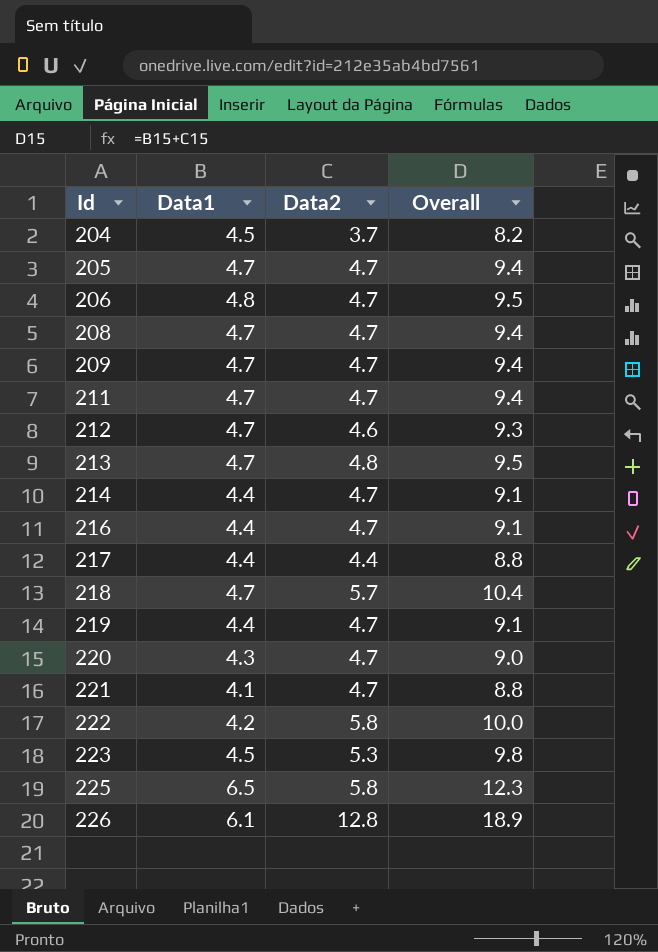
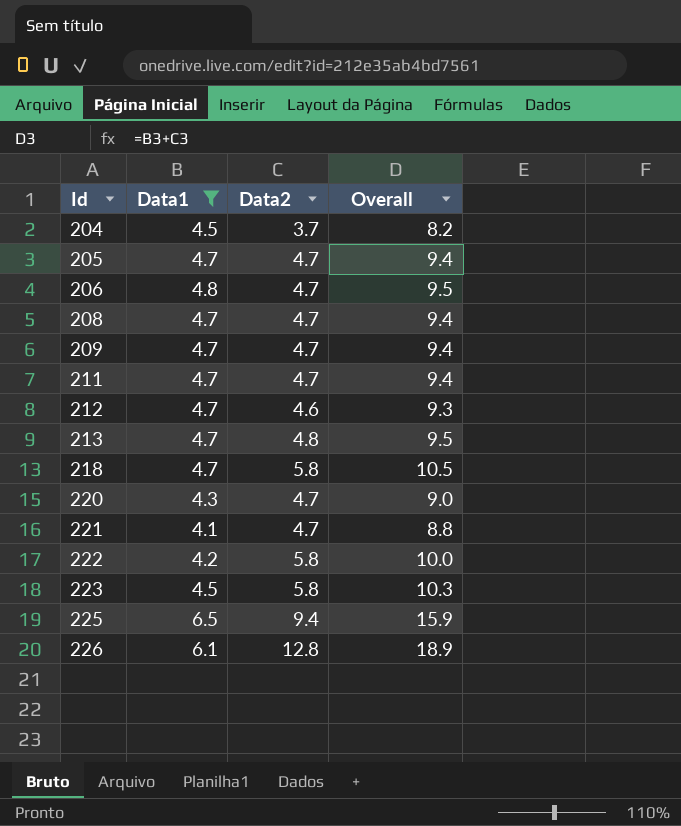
filter: none -> Data1 != 4.4
218 | Data2: 5.7 -> 5.8
218 | Overall: 10.4 -> 10.5
223 | Data2: 5.3 -> 5.8
223 | Overall: 9.8 -> 10.3
225 | Data2: 5.8 -> 9.4
225 | Overall: 12.3 -> 15.9

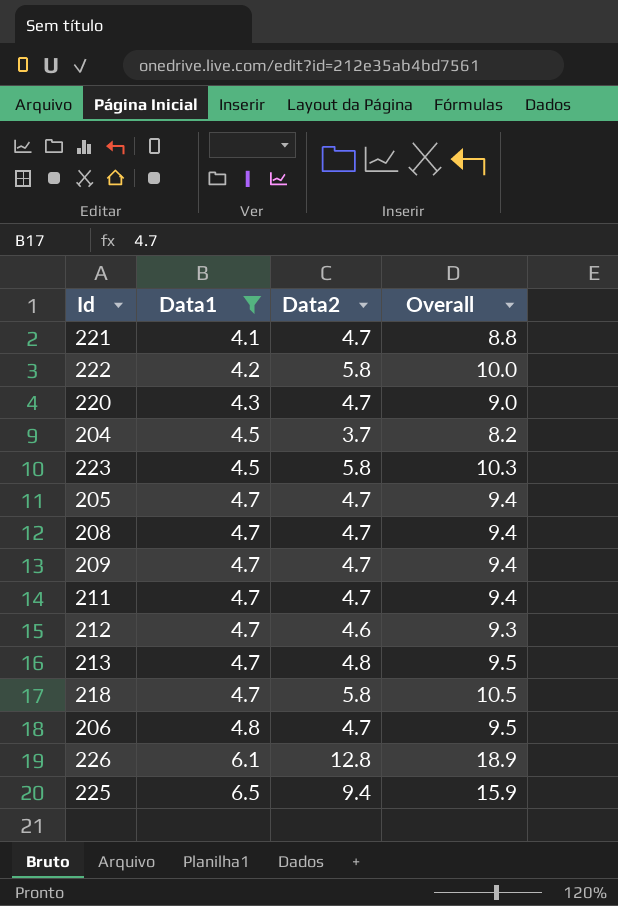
row order: Id ascending -> Data1 ascending

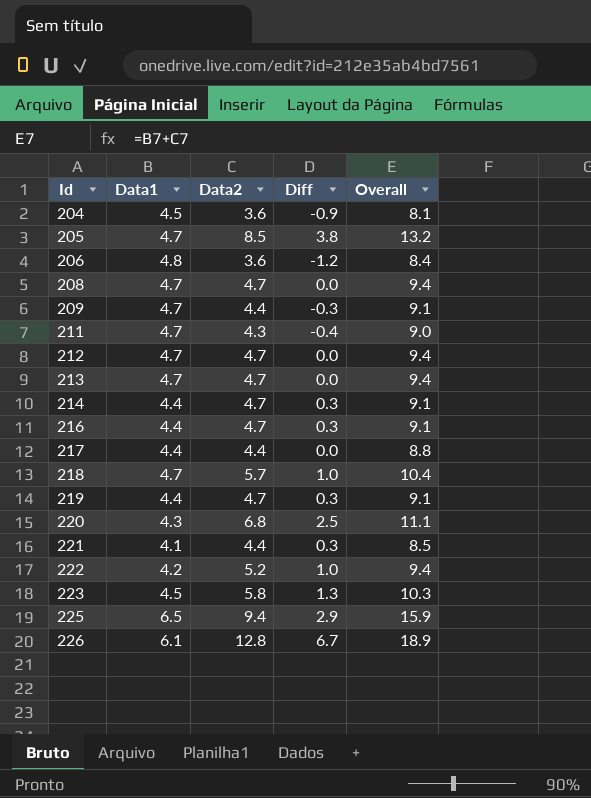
filter: Data1 != 4.4 -> none
row order: Data1 ascending -> Id ascending
column Diff | formula: none -> [Data2] - [Data1]
204 | Data2: 3.7 -> 3.6
204 | Overall: 8.2 -> 8.1
205 | Data2: 4.7 -> 8.5
205 | Overall: 9.4 -> 13.2
206 | Data2: 4.7 -> 3.6
206 | Overall: 9.5 -> 8.4
209 | Data2: 4.7 -> 4.4
209 | Overall: 9.4 -> 9.1
211 | Data2: 4.7 -> 4.3
211 | Overall: 9.4 -> 9.0
212 | Data2: 4.6 -> 4.7
212 | Overall: 9.3 -> 9.4
213 | Data2: 4.8 -> 4.7
213 | Overall: 9.5 -> 9.4
218 | Data2: 5.8 -> 5.7
218 | Overall: 10.5 -> 10.4
220 | Data2: 4.7 -> 6.8
220 | Overall: 9.0 -> 11.1
221 | Data2: 4.7 -> 4.4
221 | Overall: 8.8 -> 8.5
222 | Data2: 5.8 -> 5.2
222 | Overall: 10.0 -> 9.4

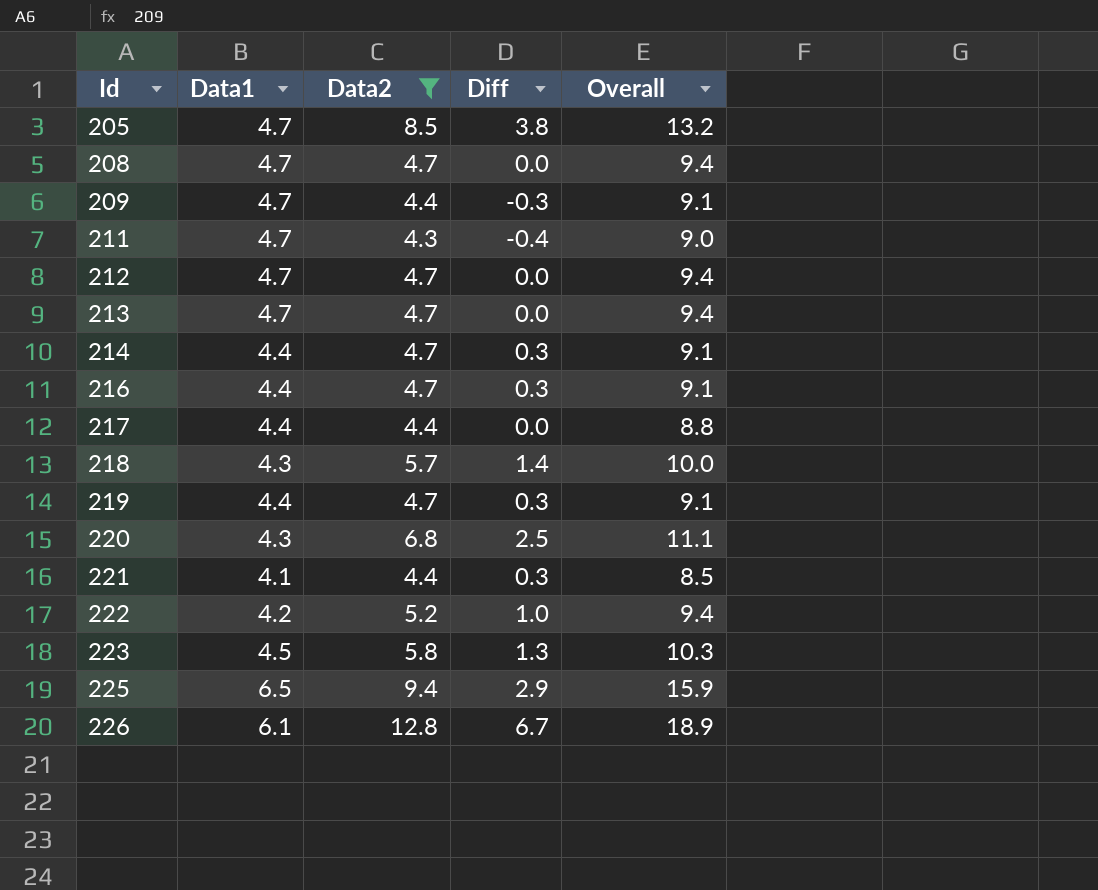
filter: none -> Data2 != 3.6
218 | Data1: 4.7 -> 4.3
218 | Diff: 1.0 -> 1.4
218 | Overall: 10.4 -> 10.0

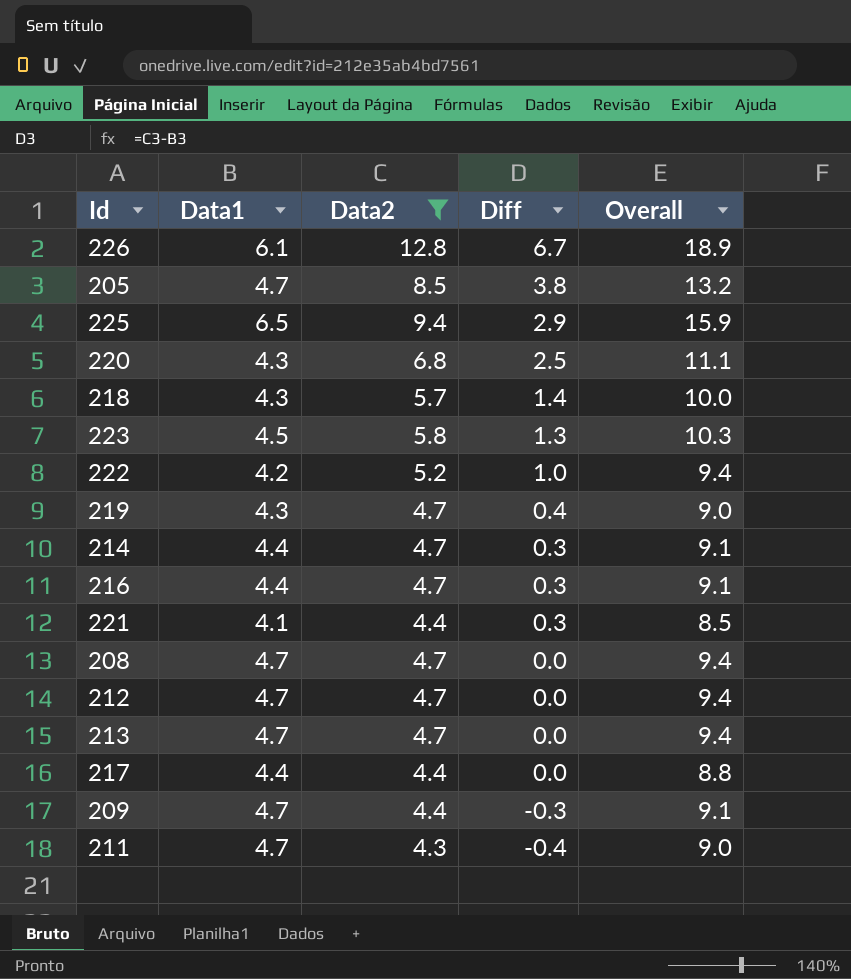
row order: Id ascending -> Diff descending
219 | Data1: 4.4 -> 4.3
219 | Diff: 0.3 -> 0.4
219 | Overall: 9.1 -> 9.0

